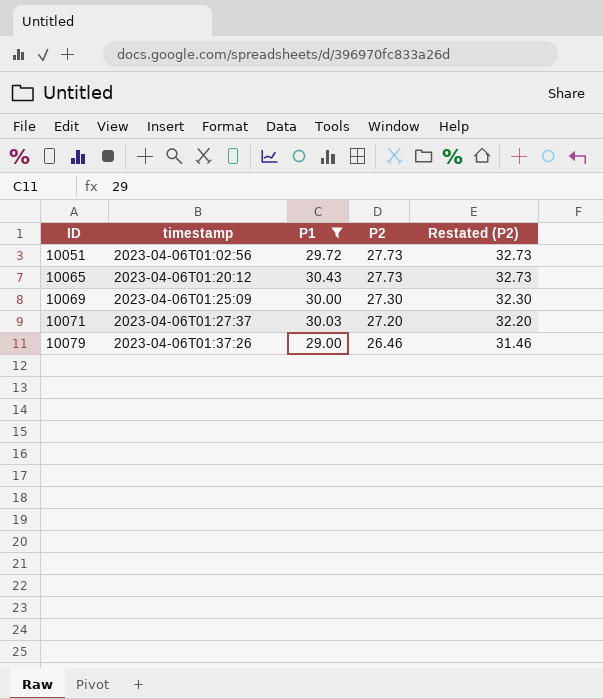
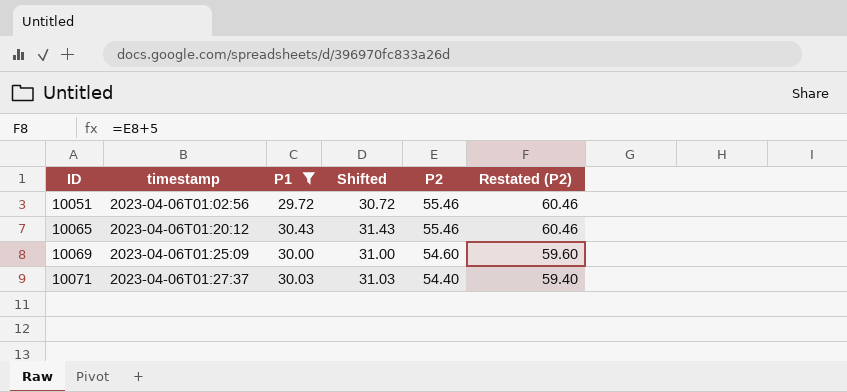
column Shifted | formula: none -> [P1] + 1
row 10079: 2023-04-06T01:37:26 | 29.00 | 26.46 | 31.46 -> none
10051 | P2: 27.73 -> 55.46
10051 | Restated (P2): 32.73 -> 60.46
10065 | P2: 27.73 -> 55.46
10065 | Restated (P2): 32.73 -> 60.46
10069 | P2: 27.30 -> 54.60
10069 | Restated (P2): 32.30 -> 59.60
10071 | P2: 27.20 -> 54.40
10071 | Restated (P2): 32.20 -> 59.40

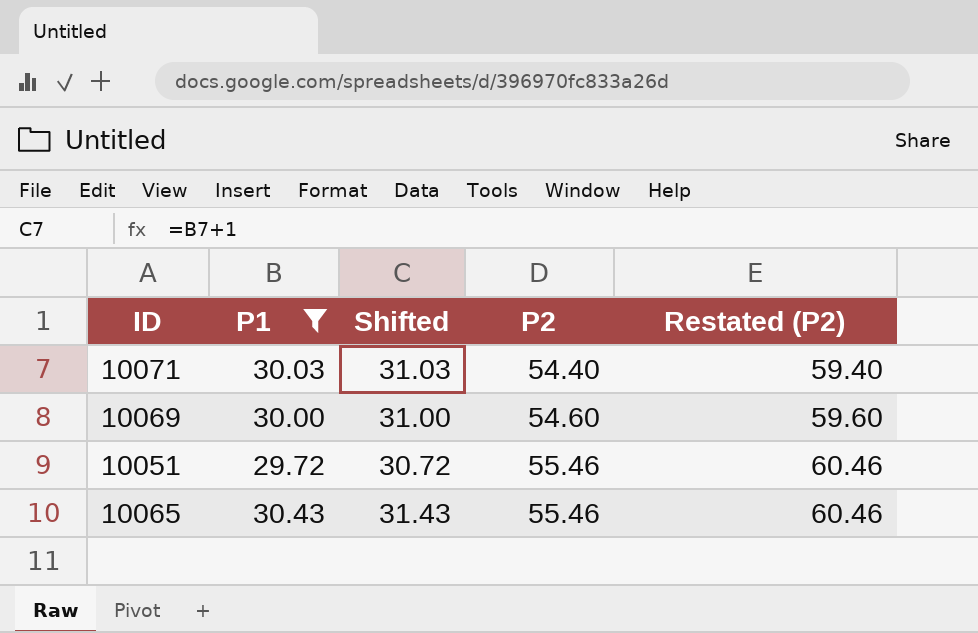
row order: ID ascending -> P2 ascending
column timestamp | position: 2 -> none

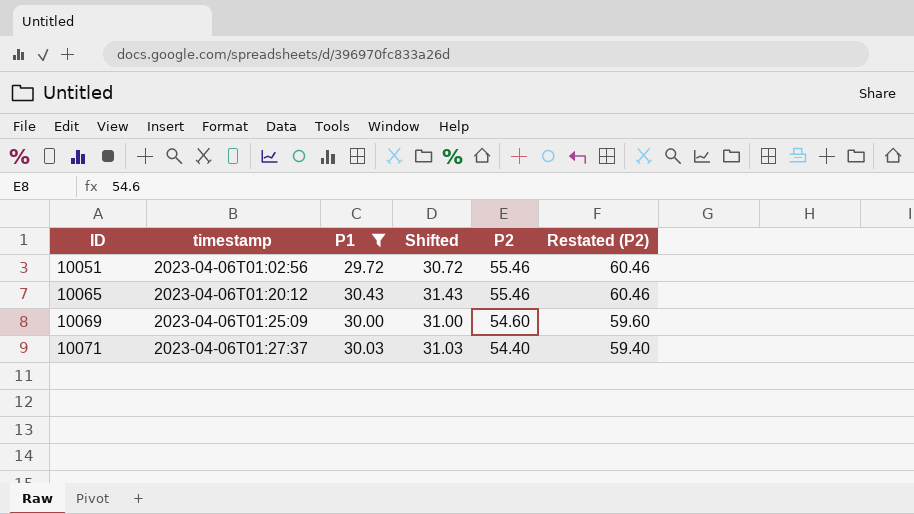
row order: P2 ascending -> ID ascending
column timestamp | position: none -> 2

